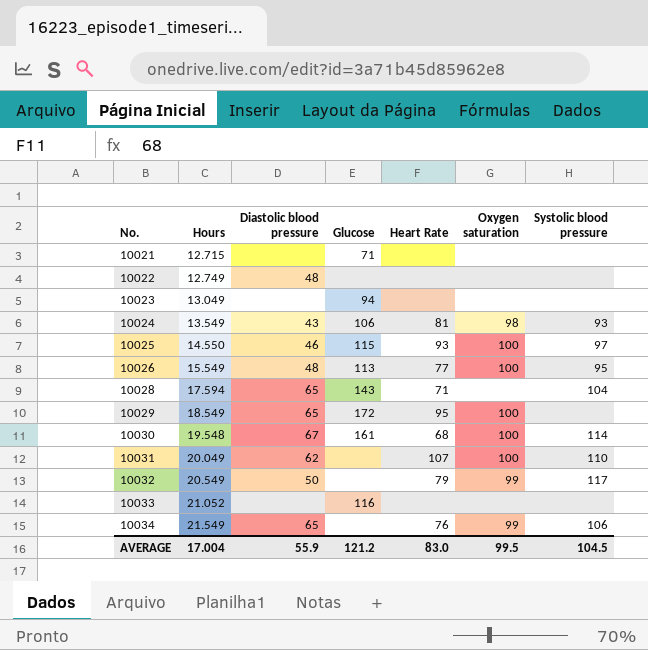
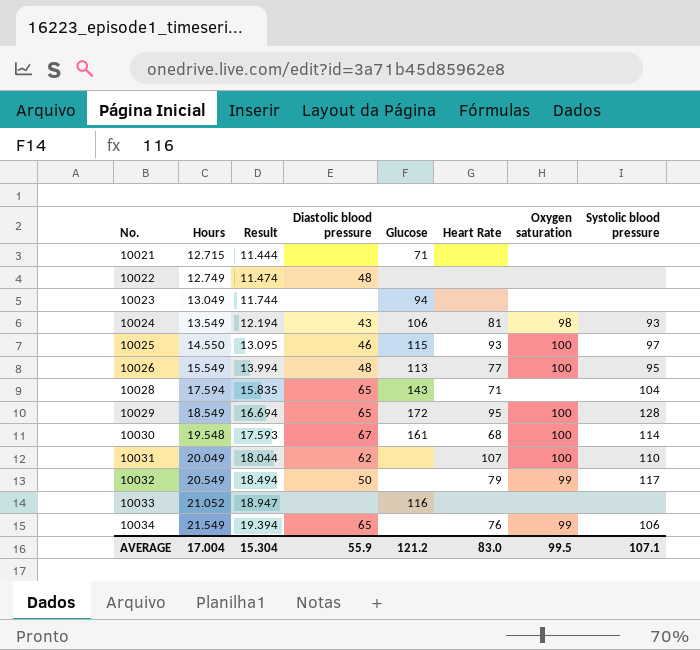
column Result | formula: none -> [Hours] * 0.9
10029 | Systolic blood pressure: none -> 128
AVERAGE | Systolic blood pressure: 104.5 -> 107.1

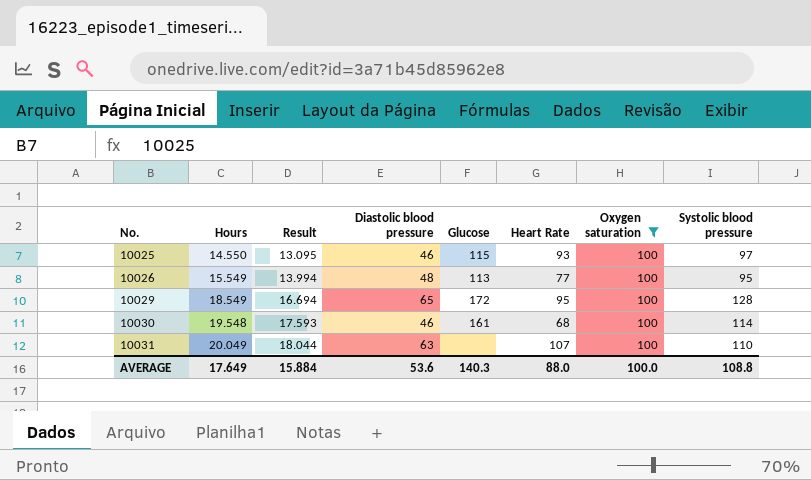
filter: none -> Oxygen saturation = 100
10030 | Diastolic blood pressure: 67 -> 46
10031 | Diastolic blood pressure: 62 -> 63
AVERAGE | Hours: 17.004 -> 17.649
AVERAGE | Result: 15.304 -> 15.884
AVERAGE | Diastolic blood pressure: 55.9 -> 53.6
AVERAGE | Glucose: 121.2 -> 140.3
AVERAGE | Heart Rate: 83.0 -> 88.0
AVERAGE | Oxygen saturation: 99.5 -> 100.0
AVERAGE | Systolic blood pressure: 107.1 -> 108.8

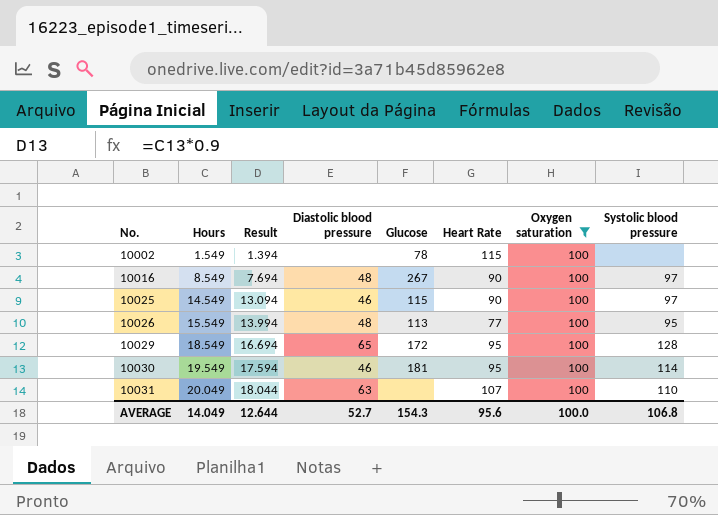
row 10002: none -> 1.549 | 1.394 | none | 78 | 115 | 100 | none
row 10016: none -> 8.549 | 7.694 | 48 | 267 | 90 | 100 | 97
10025 | Hours: 14.550 -> 14.549
10025 | Result: 13.095 -> 13.094
10025 | Heart Rate: 93 -> 90
10030 | Hours: 19.548 -> 19.549
10030 | Result: 17.593 -> 17.594
10030 | Glucose: 161 -> 181
10030 | Heart Rate: 68 -> 95
AVERAGE | Hours: 17.649 -> 14.049
AVERAGE | Result: 15.884 -> 12.644
AVERAGE | Diastolic blood pressure: 53.6 -> 52.7
AVERAGE | Glucose: 140.3 -> 154.3
AVERAGE | Heart Rate: 88.0 -> 95.6
AVERAGE | Systolic blood pressure: 108.8 -> 106.8

